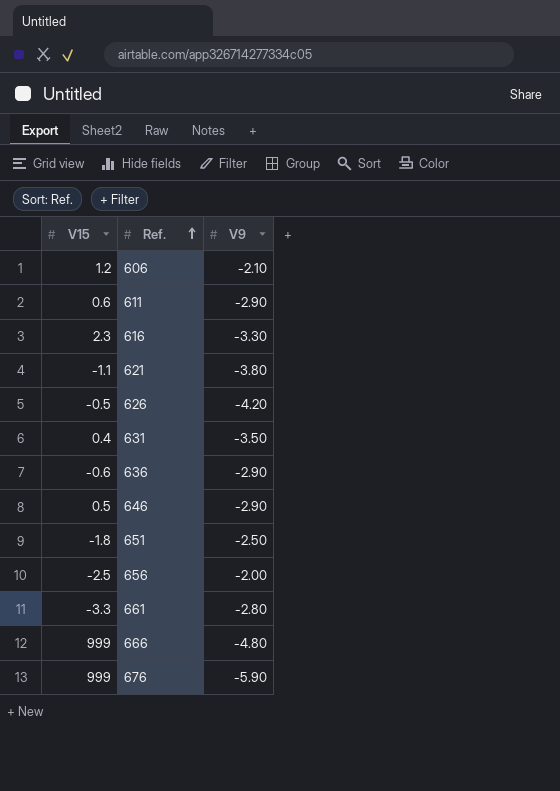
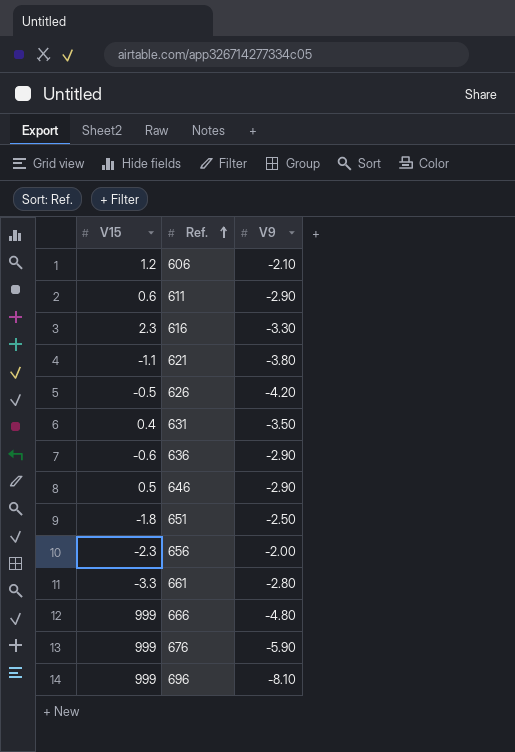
656 | V15: -2.5 -> -2.3
row 696: none -> 999 | -8.10

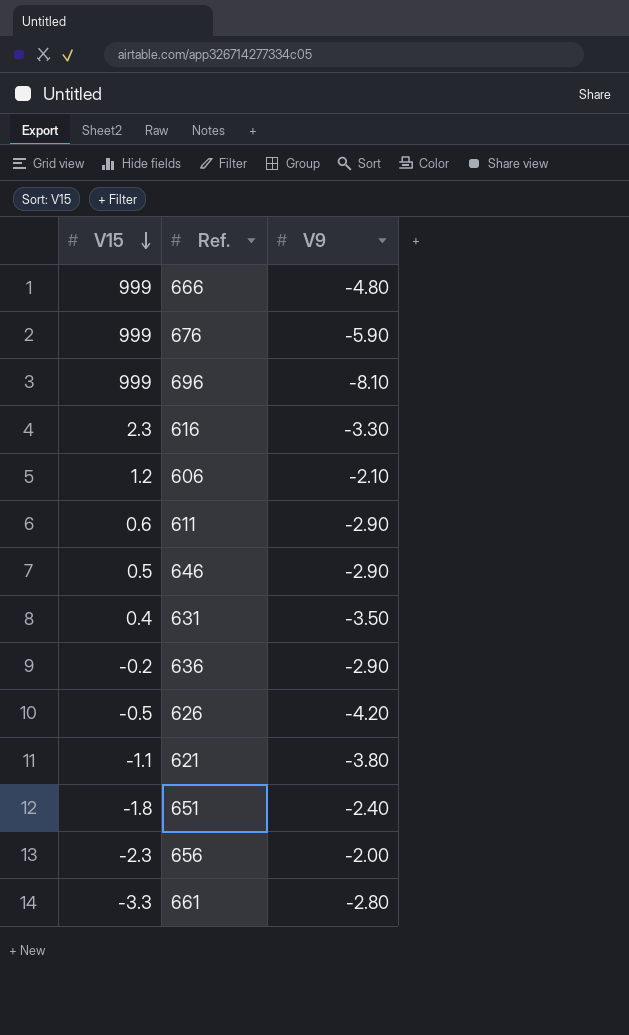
row order: Ref. ascending -> V15 descending
636 | V15: -0.6 -> -0.2
651 | V9: -2.50 -> -2.40

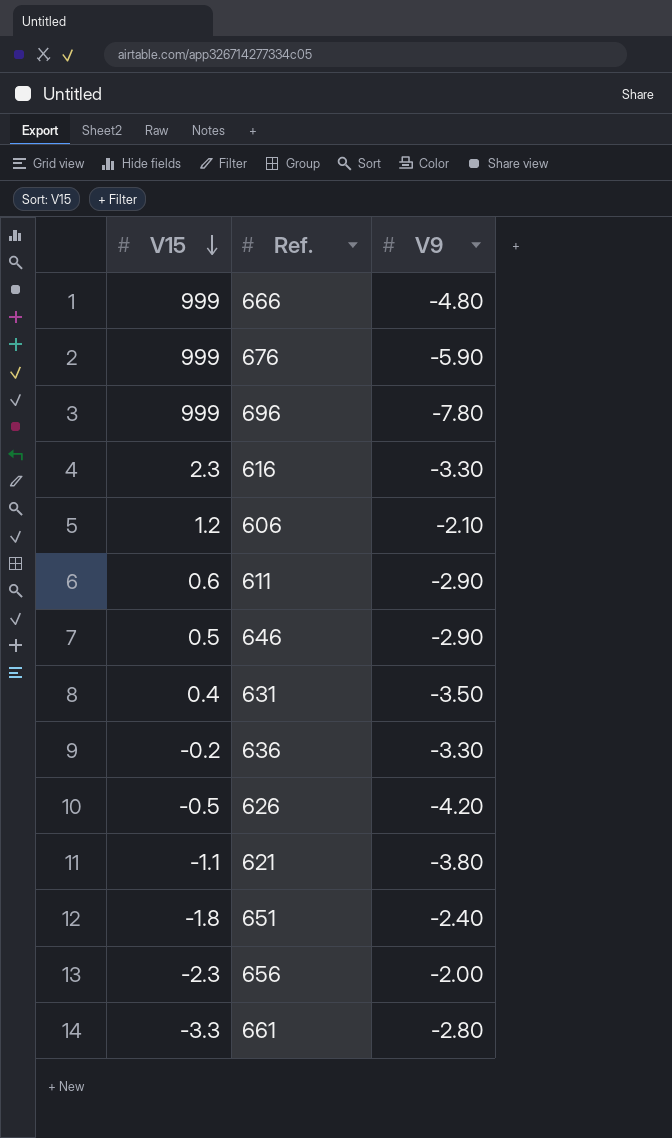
696 | V9: -8.10 -> -7.80
636 | V9: -2.90 -> -3.30

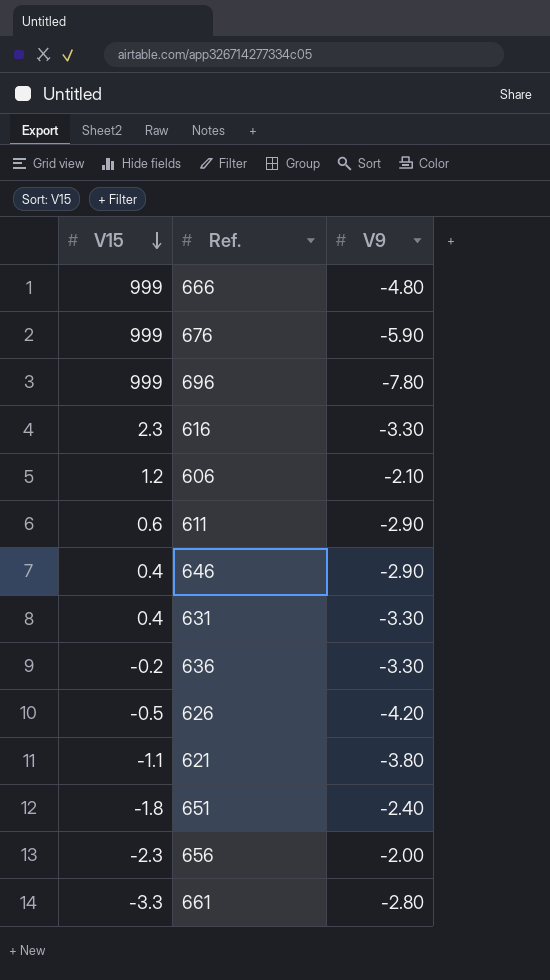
646 | V15: 0.5 -> 0.4
631 | V9: -3.50 -> -3.30

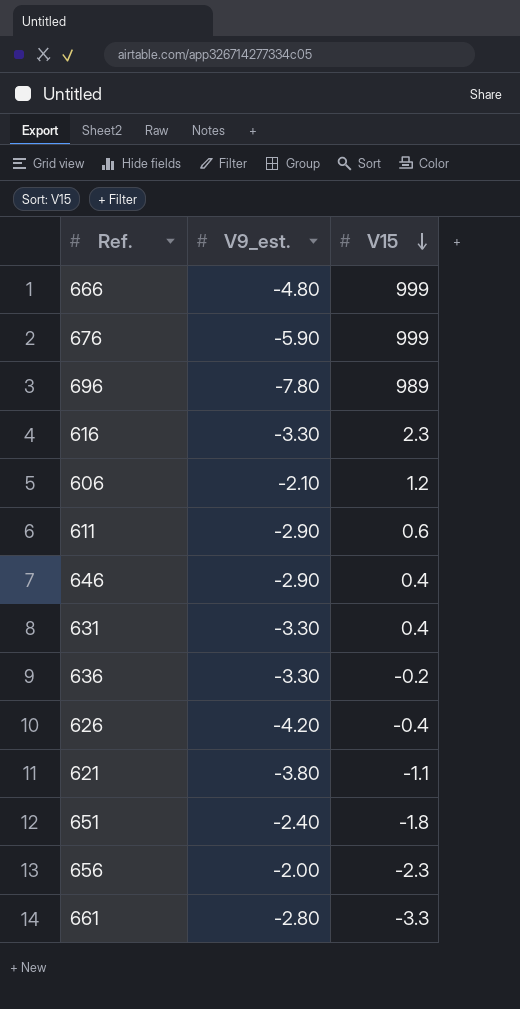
column name: V9 -> V9_est.
column V15 | position: 1 -> 3
696 | V15: 999 -> 989
626 | V15: -0.5 -> -0.4

